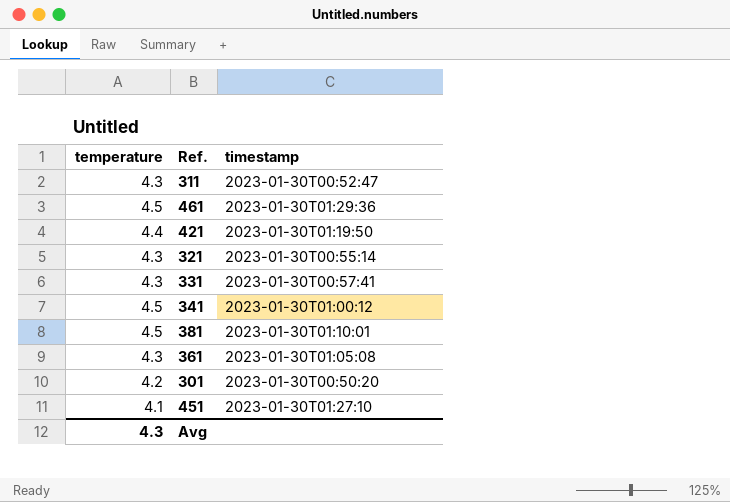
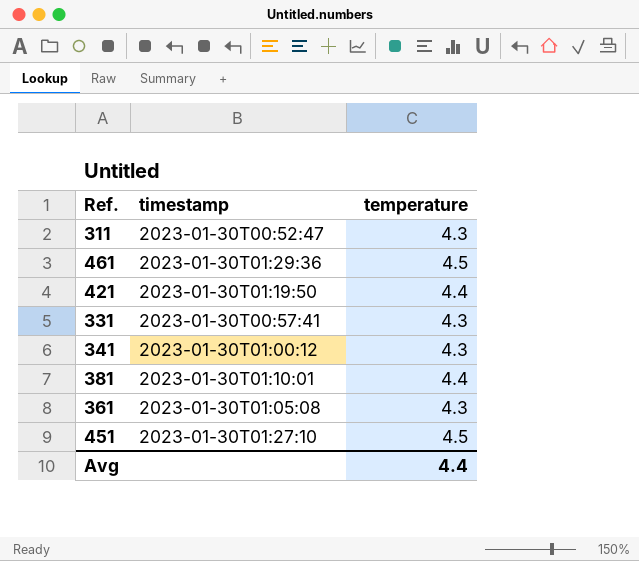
column temperature | position: 1 -> 3
row 321: 4.3 | 2023-01-30T00:55:14 -> none
row 301: 4.2 | 2023-01-30T00:50:20 -> none
341 | temperature: 4.5 -> 4.3
381 | temperature: 4.5 -> 4.4
451 | temperature: 4.1 -> 4.5
Avg | temperature: 4.3 -> 4.4

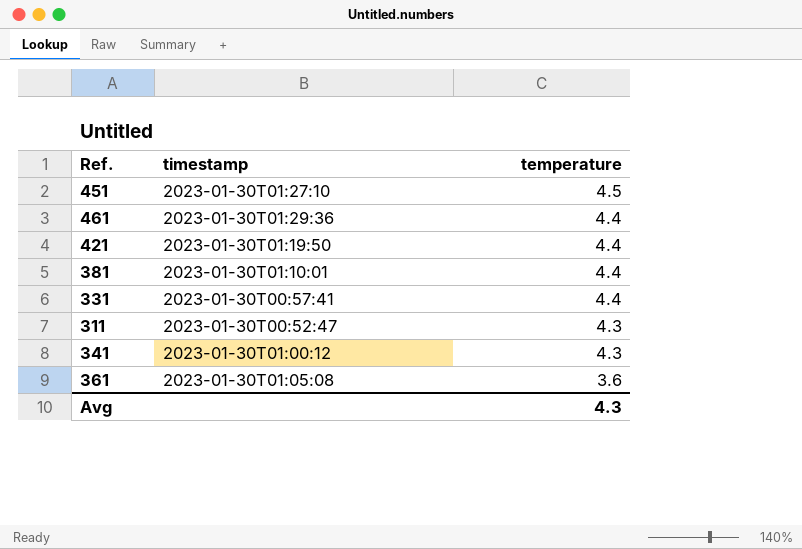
row order: none -> temperature descending
461 | temperature: 4.5 -> 4.4
331 | temperature: 4.3 -> 4.4
361 | temperature: 4.3 -> 3.6
Avg | temperature: 4.4 -> 4.3

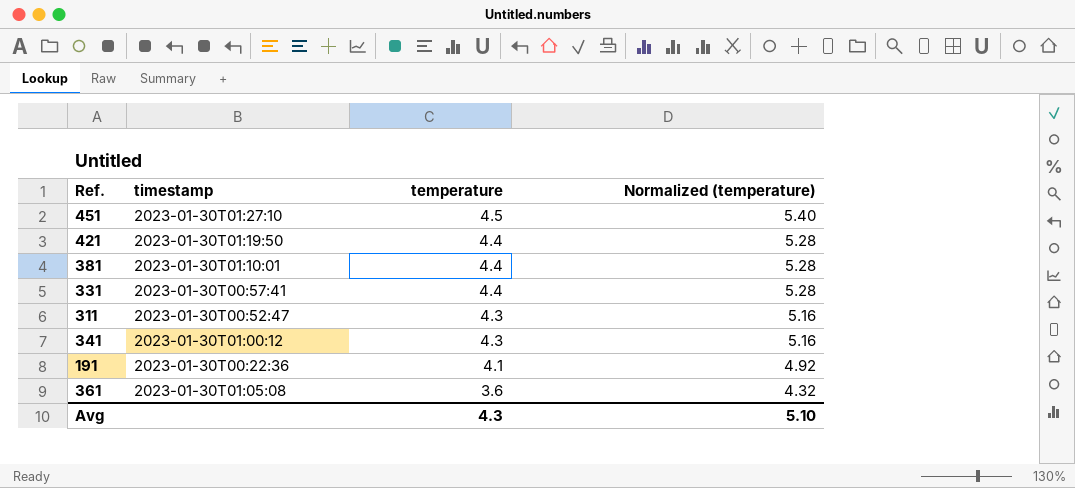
column Normalized (temperature) | formula: none -> [temperature] * 1.2
row 461: 2023-01-30T01:29:36 | 4.4 -> none
row 191: none -> 2023-01-30T00:22:36 | 4.1 | 4.92

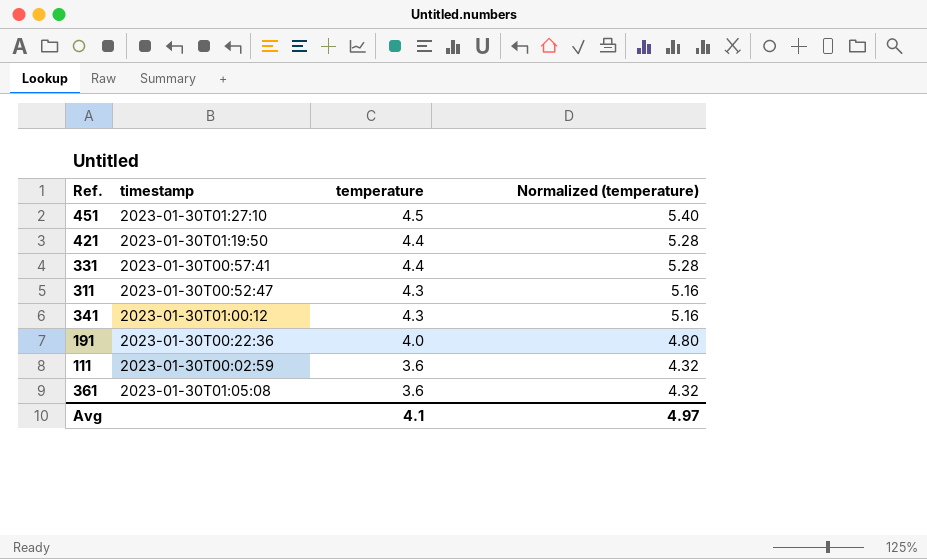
row 381: 2023-01-30T01:10:01 | 4.4 | 5.28 -> none
191 | temperature: 4.1 -> 4.0
191 | Normalized (temperature): 4.92 -> 4.80
row 111: none -> 2023-01-30T00:02:59 | 3.6 | 4.32
Avg | temperature: 4.3 -> 4.1
Avg | Normalized (temperature): 5.10 -> 4.97

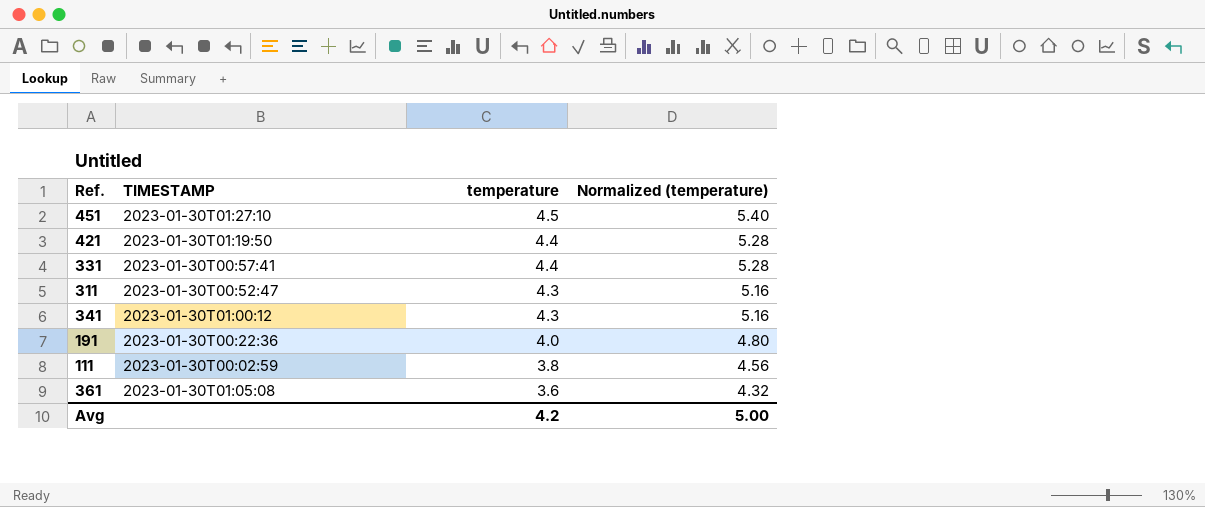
column name: timestamp -> TIMESTAMP
111 | temperature: 3.6 -> 3.8
111 | Normalized (temperature): 4.32 -> 4.56
Avg | temperature: 4.1 -> 4.2
Avg | Normalized (temperature): 4.97 -> 5.00

